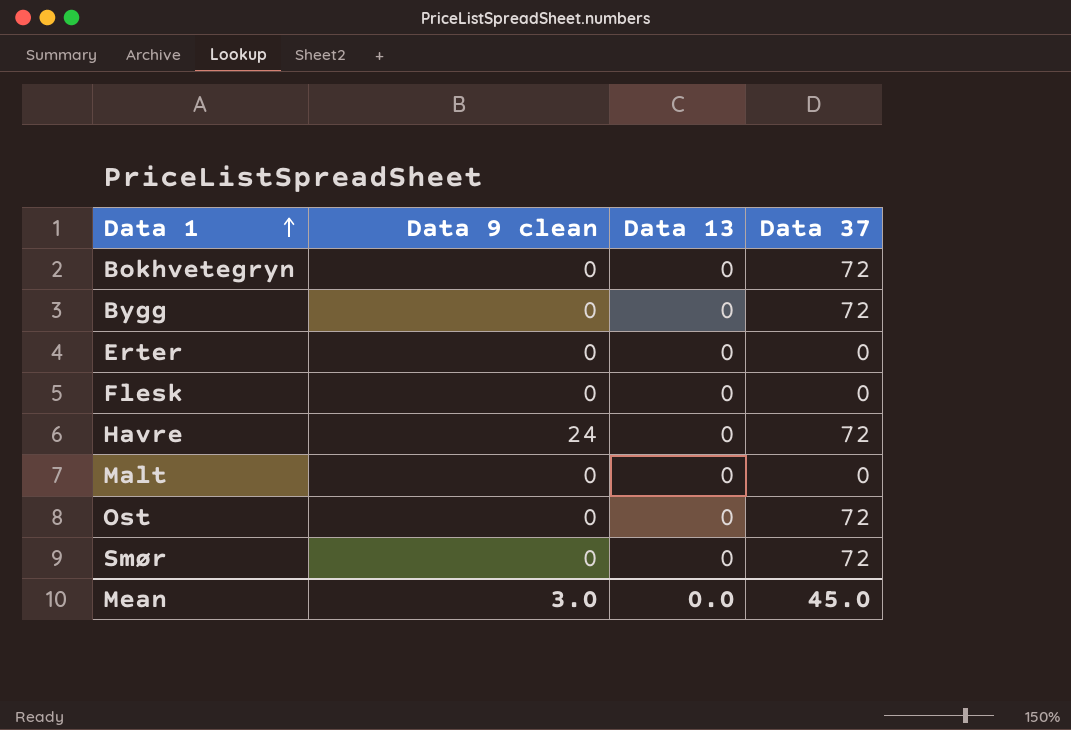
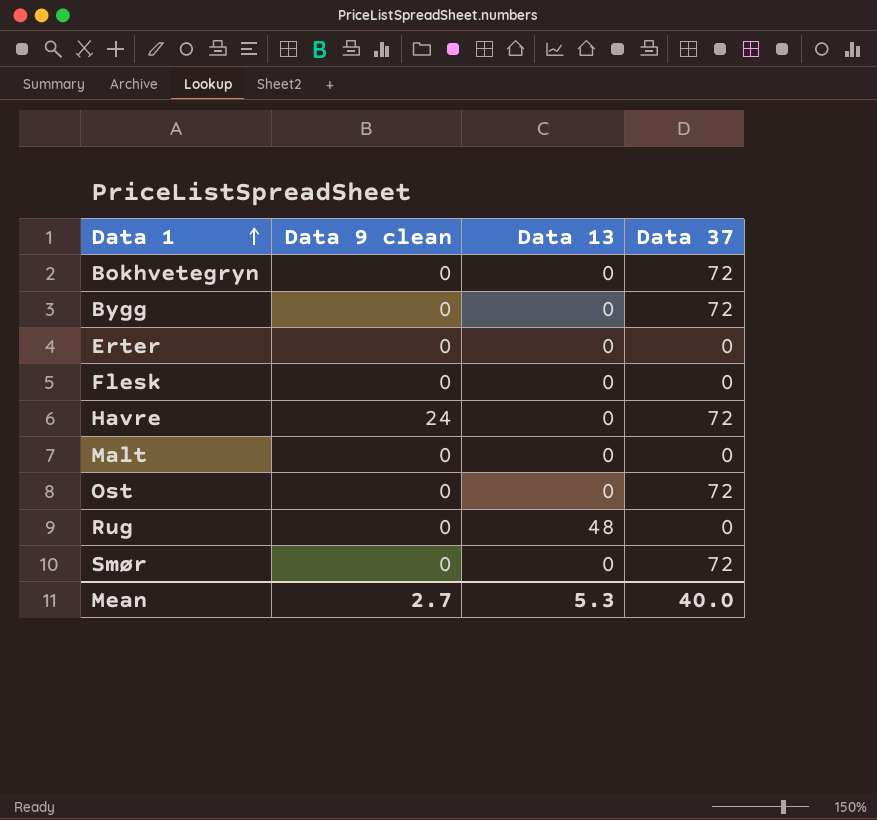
row Rug: none -> 0 | 48 | 0
Mean | Data 9 clean: 3.0 -> 2.7
Mean | Data 13: 0.0 -> 5.3
Mean | Data 37: 45.0 -> 40.0

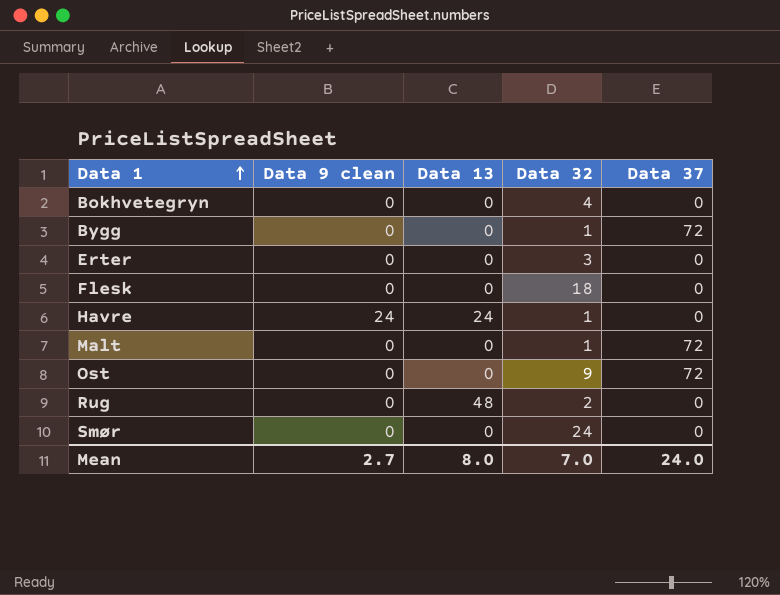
column Data 32 | position: none -> 4
Bokhvetegryn | Data 37: 72 -> 0
Havre | Data 13: 0 -> 24
Havre | Data 37: 72 -> 0
Malt | Data 37: 0 -> 72
Smør | Data 37: 72 -> 0
Mean | Data 13: 5.3 -> 8.0
Mean | Data 37: 40.0 -> 24.0

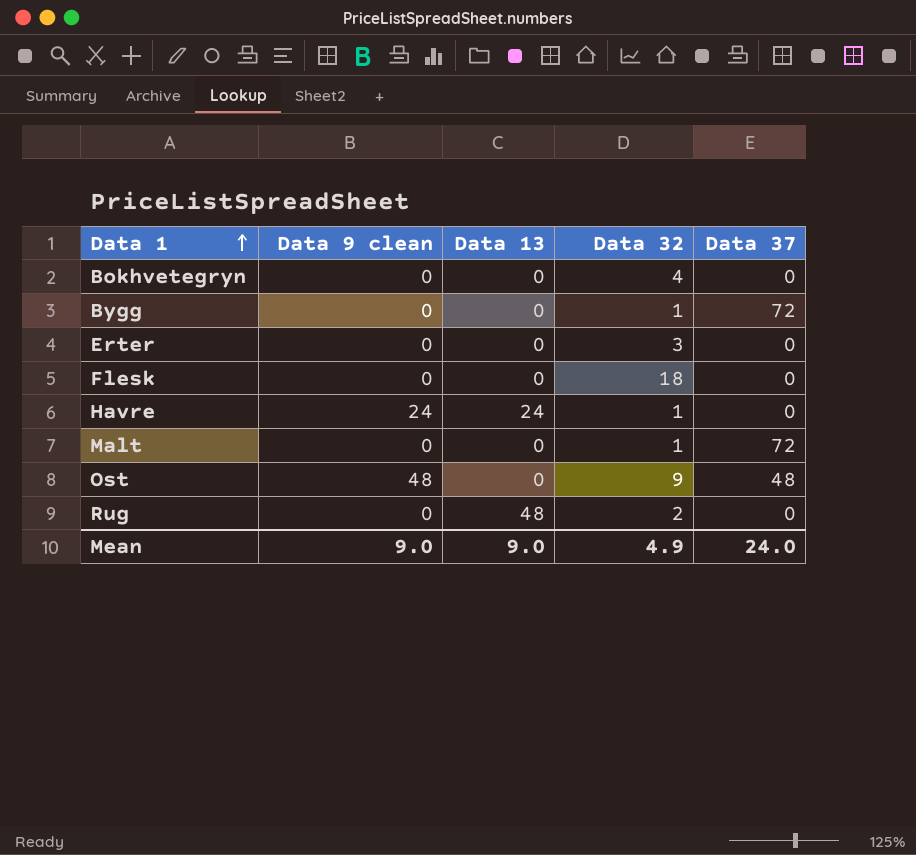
row Smør: 0 | 0 | 24 | 0 -> none
Ost | Data 9 clean: 0 -> 48
Ost | Data 37: 72 -> 48
Mean | Data 9 clean: 2.7 -> 9.0
Mean | Data 13: 8.0 -> 9.0
Mean | Data 32: 7.0 -> 4.9

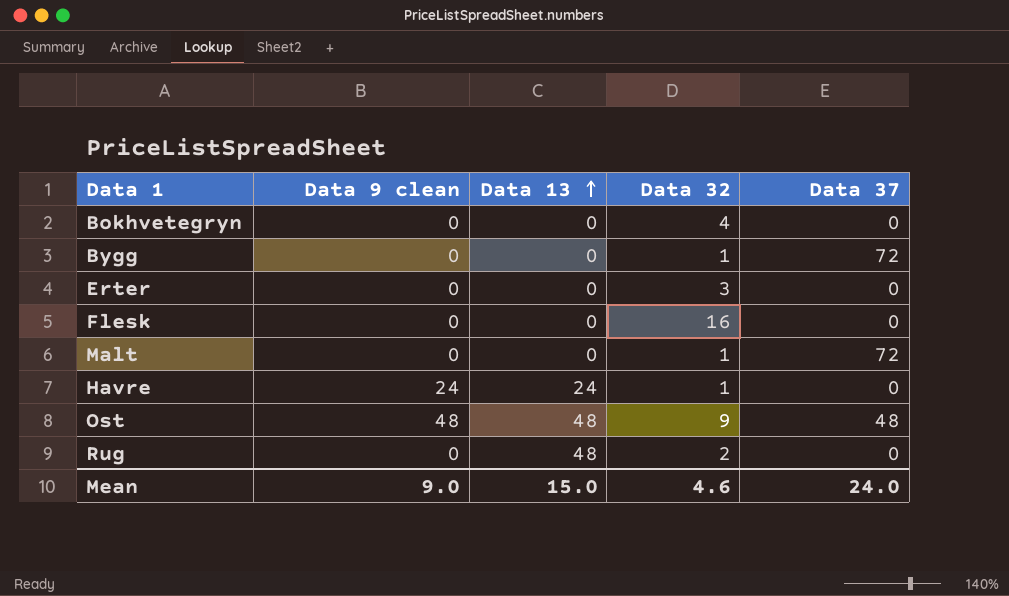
row order: Data 1 ascending -> Data 13 ascending
Flesk | Data 32: 18 -> 16
Ost | Data 13: 0 -> 48
Mean | Data 13: 9.0 -> 15.0
Mean | Data 32: 4.9 -> 4.6

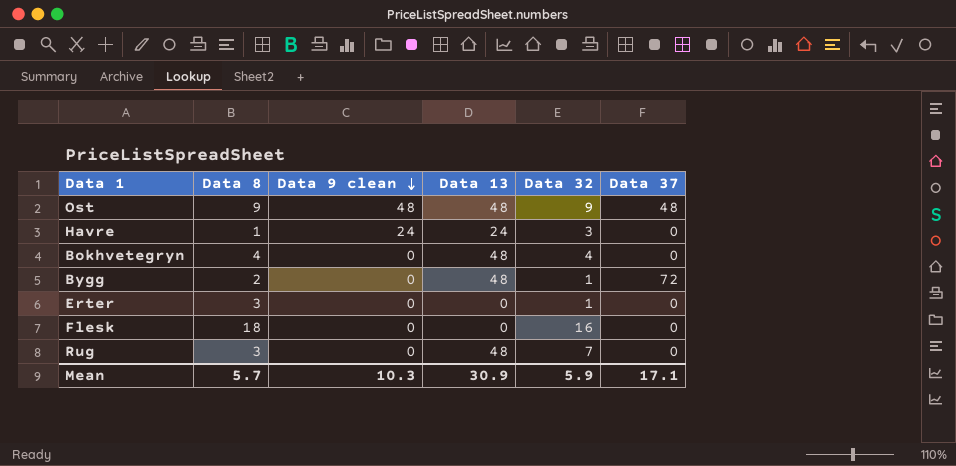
row order: Data 13 ascending -> Data 9 clean descending
column Data 8 | position: none -> 2
row Malt: 0 | 0 | 1 | 72 -> none
Havre | Data 32: 1 -> 3
Bokhvetegryn | Data 13: 0 -> 48
Bygg | Data 13: 0 -> 48
Erter | Data 32: 3 -> 1
Rug | Data 32: 2 -> 7
Mean | Data 9 clean: 9.0 -> 10.3
Mean | Data 13: 15.0 -> 30.9
Mean | Data 32: 4.6 -> 5.9
Mean | Data 37: 24.0 -> 17.1

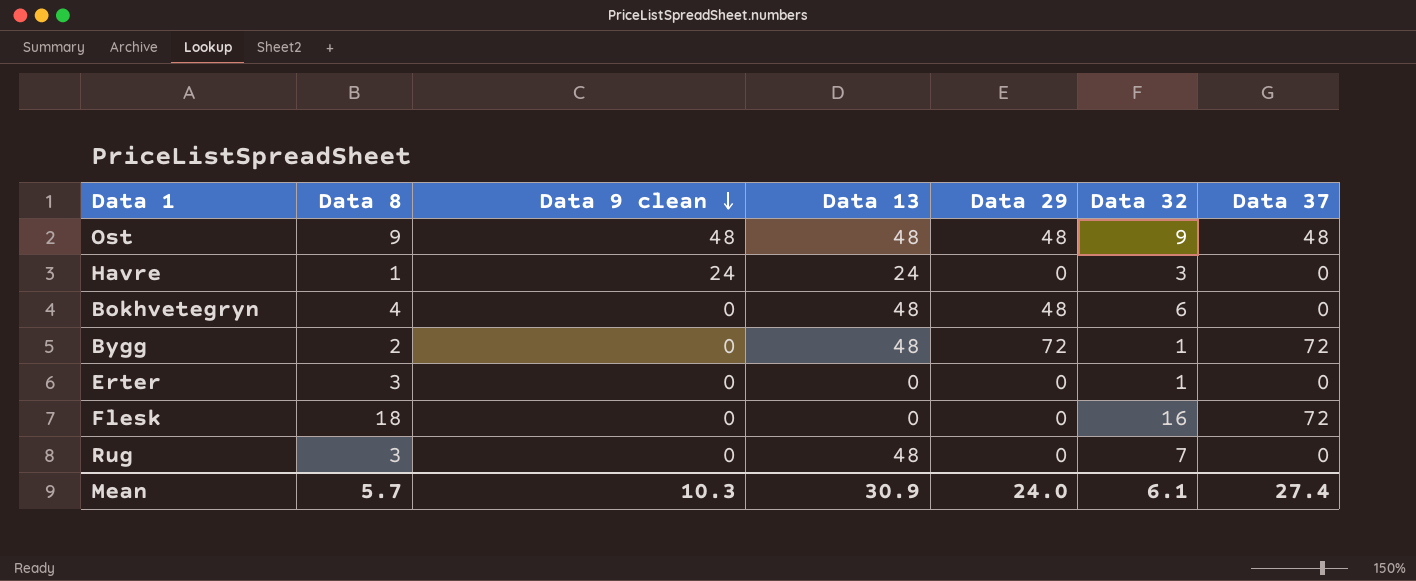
column Data 29 | position: none -> 5
Bokhvetegryn | Data 32: 4 -> 6
Flesk | Data 37: 0 -> 72
Mean | Data 32: 5.9 -> 6.1
Mean | Data 37: 17.1 -> 27.4

